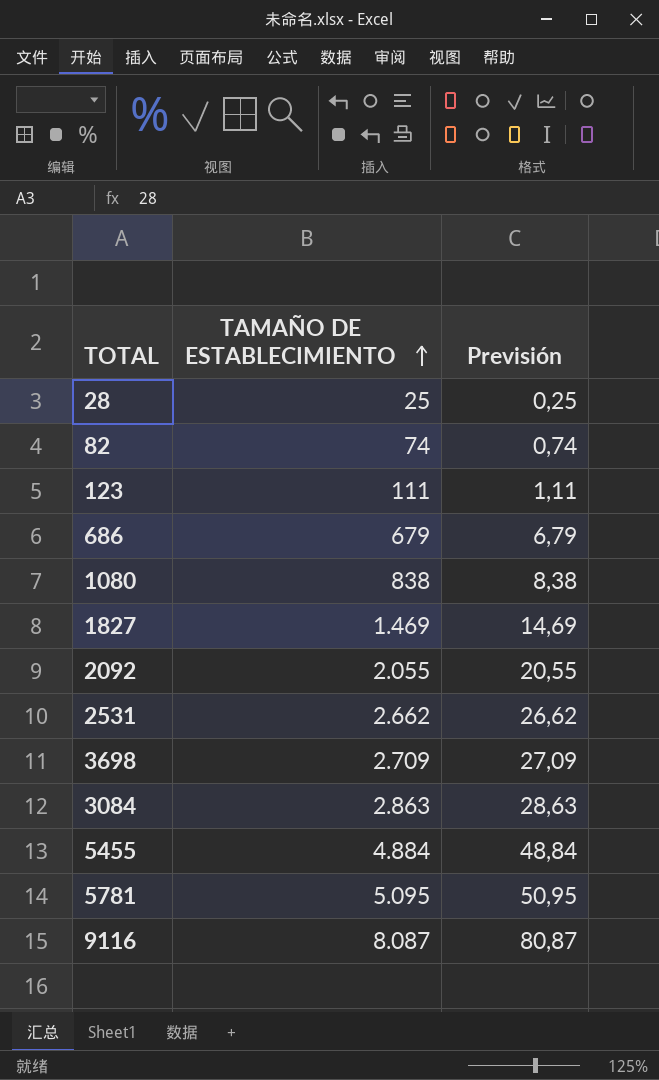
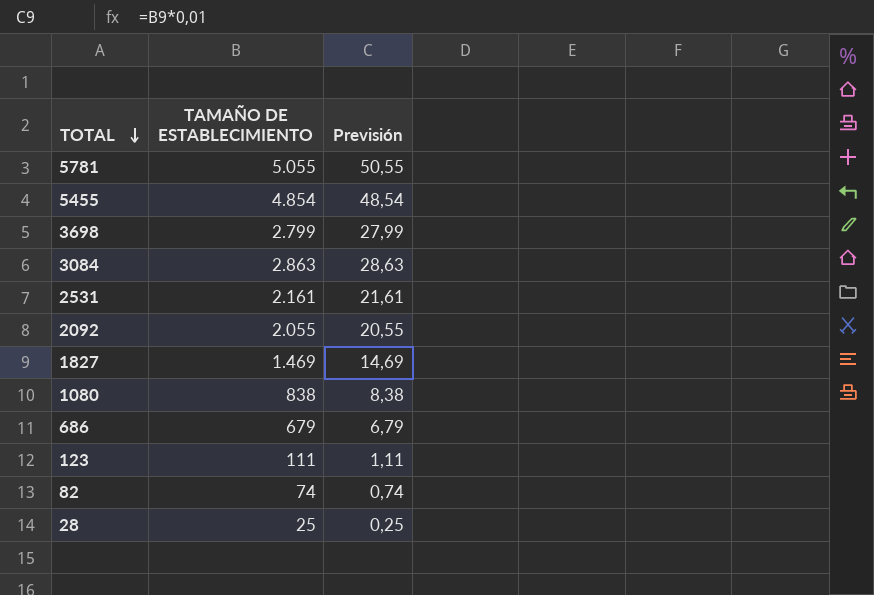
row order: TAMAÑO DE ESTABLECIMIENTO ascending -> TOTAL descending
row 9116: 8.087 | 80,87 -> none
5781 | TAMAÑO DE ESTABLECIMIENTO: 5.095 -> 5.055
5781 | Previsión: 50,95 -> 50,55
5455 | TAMAÑO DE ESTABLECIMIENTO: 4.884 -> 4.854
5455 | Previsión: 48,84 -> 48,54
3698 | TAMAÑO DE ESTABLECIMIENTO: 2.709 -> 2.799
3698 | Previsión: 27,09 -> 27,99
2531 | TAMAÑO DE ESTABLECIMIENTO: 2.662 -> 2.161
2531 | Previsión: 26,62 -> 21,61

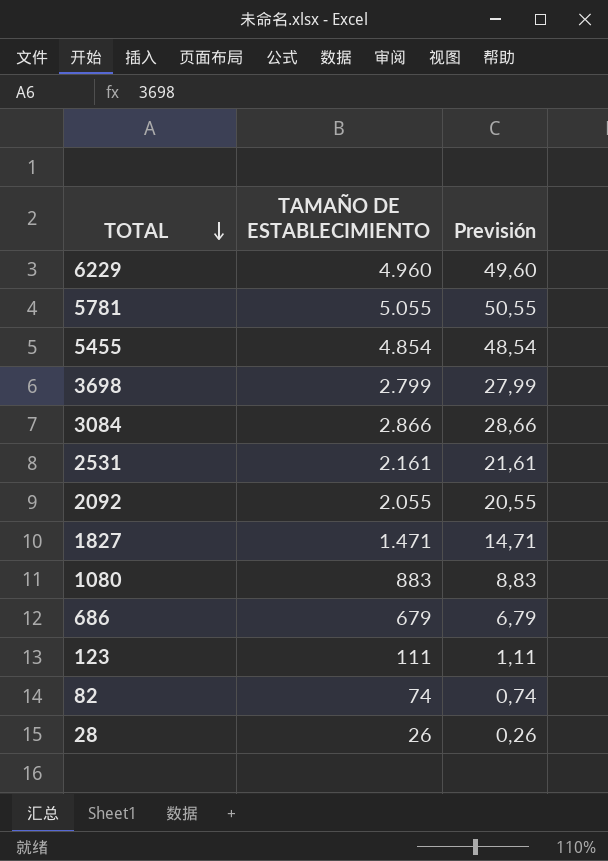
row 6229: none -> 4.960 | 49,60
3084 | TAMAÑO DE ESTABLECIMIENTO: 2.863 -> 2.866
3084 | Previsión: 28,63 -> 28,66
1827 | TAMAÑO DE ESTABLECIMIENTO: 1.469 -> 1.471
1827 | Previsión: 14,69 -> 14,71
1080 | TAMAÑO DE ESTABLECIMIENTO: 838 -> 883
1080 | Previsión: 8,38 -> 8,83
28 | TAMAÑO DE ESTABLECIMIENTO: 25 -> 26
28 | Previsión: 0,25 -> 0,26

